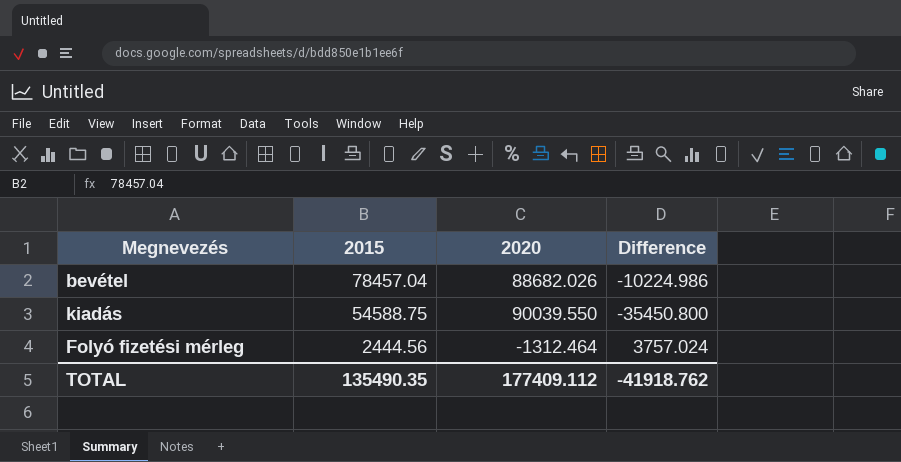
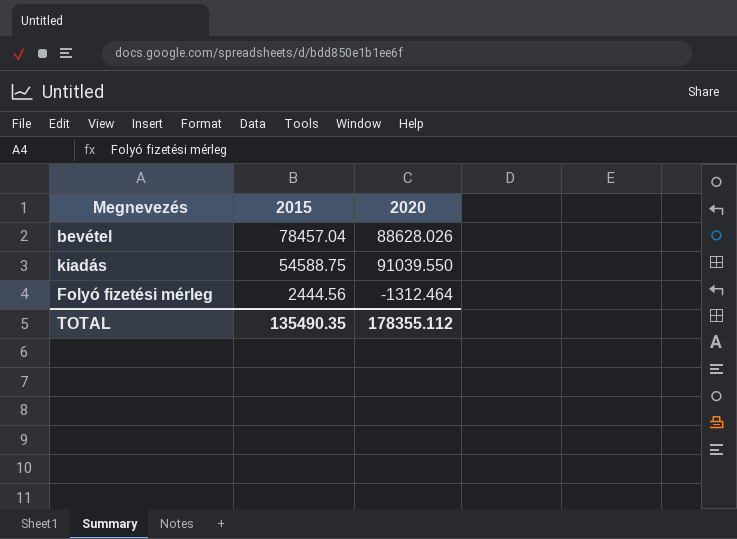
column Difference | formula: [2015] - [2020] -> none
bevétel | 2020: 88682.026 -> 88628.026
kiadás | 2020: 90039.550 -> 91039.550
TOTAL | 2020: 177409.112 -> 178355.112

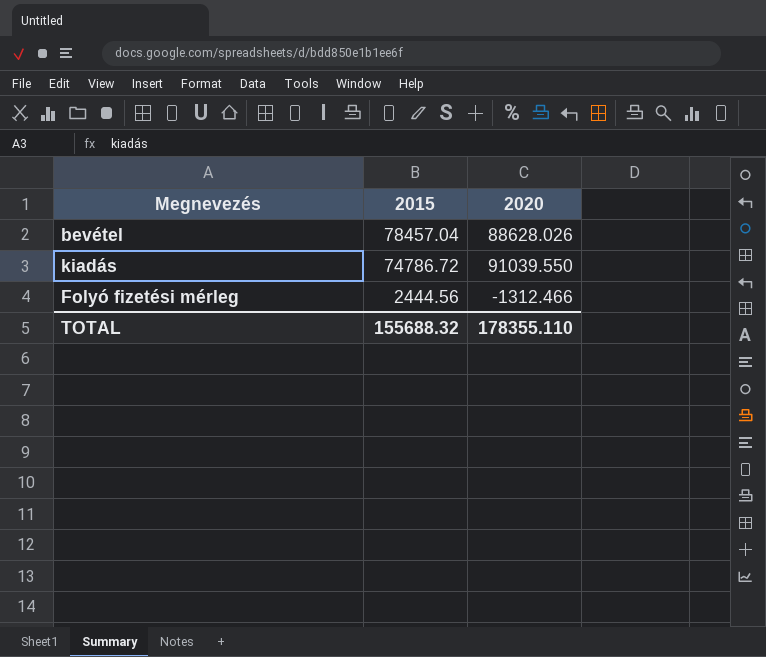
kiadás | 2015: 54588.75 -> 74786.72
Folyó fizetési mérleg | 2020: -1312.464 -> -1312.466
TOTAL | 2015: 135490.35 -> 155688.32
TOTAL | 2020: 178355.112 -> 178355.110

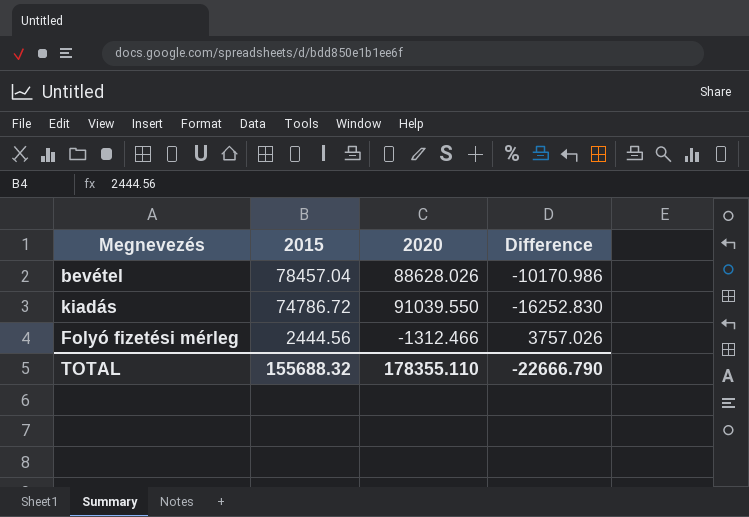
column Difference | formula: none -> [2015] - [2020]

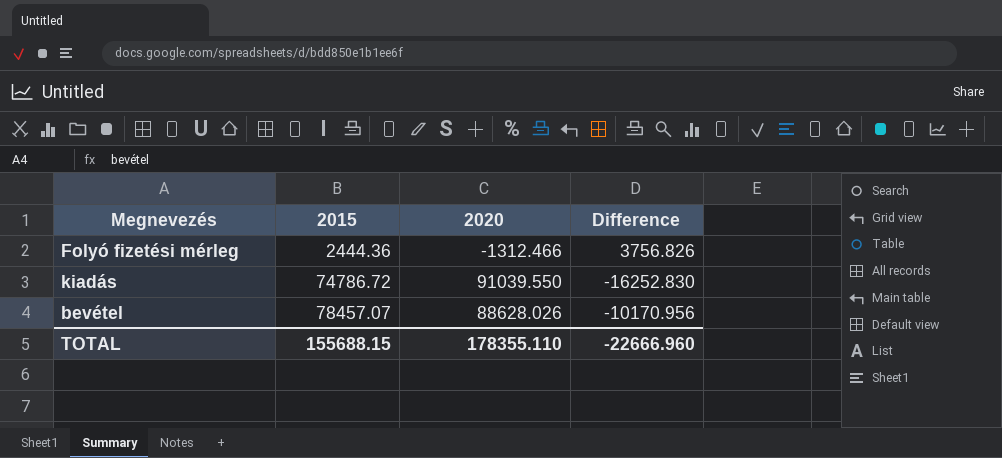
row order: 2015 descending -> 2015 ascending
Folyó fizetési mérleg | 2015: 2444.56 -> 2444.36
Folyó fizetési mérleg | Difference: 3757.026 -> 3756.826
bevétel | 2015: 78457.04 -> 78457.07
bevétel | Difference: -10170.986 -> -10170.956
TOTAL | 2015: 155688.32 -> 155688.15
TOTAL | Difference: -22666.790 -> -22666.960

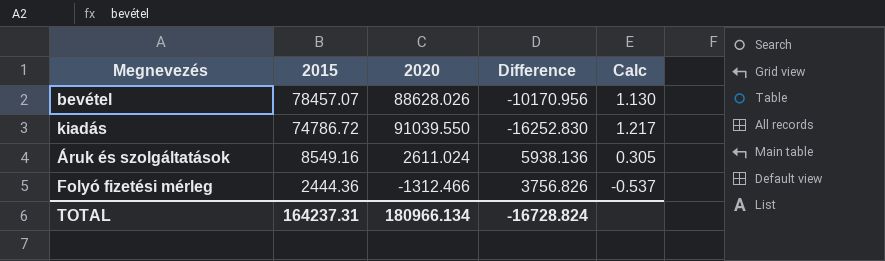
row order: 2015 ascending -> 2015 descending
column Calc | formula: none -> [2020] / [2015]
row Áruk és szolgáltatások: none -> 8549.16 | 2611.024 | 5938.136 | 0.305
TOTAL | 2015: 155688.15 -> 164237.31
TOTAL | 2020: 178355.110 -> 180966.134
TOTAL | Difference: -22666.960 -> -16728.824

